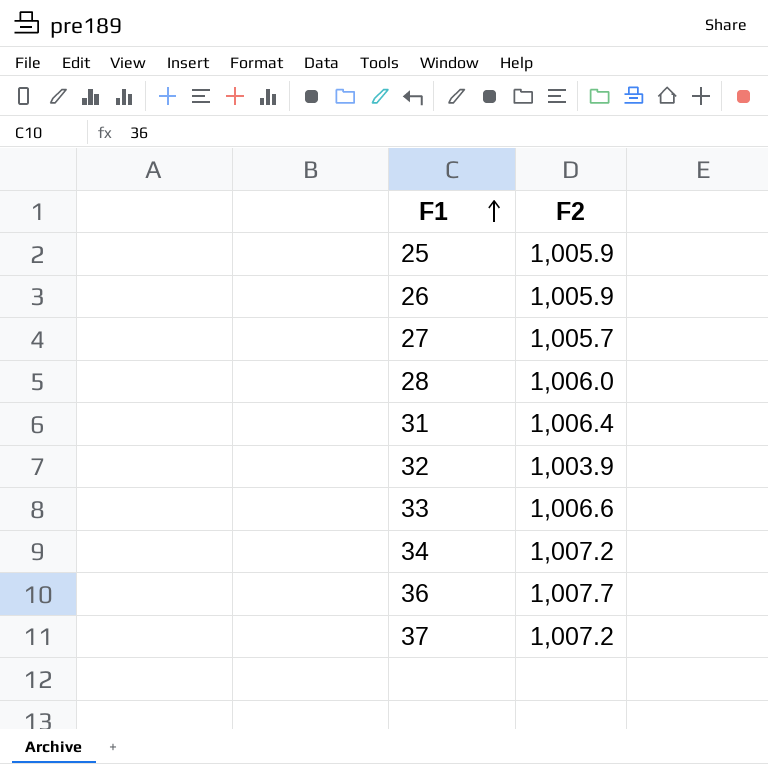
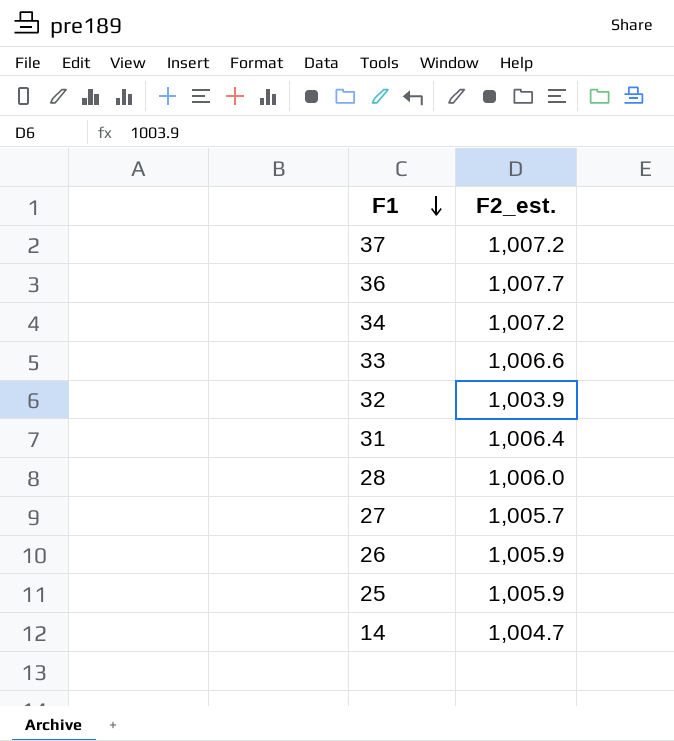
row order: F1 ascending -> F1 descending
column name: F2 -> F2_est.
row 14: none -> 1,004.7

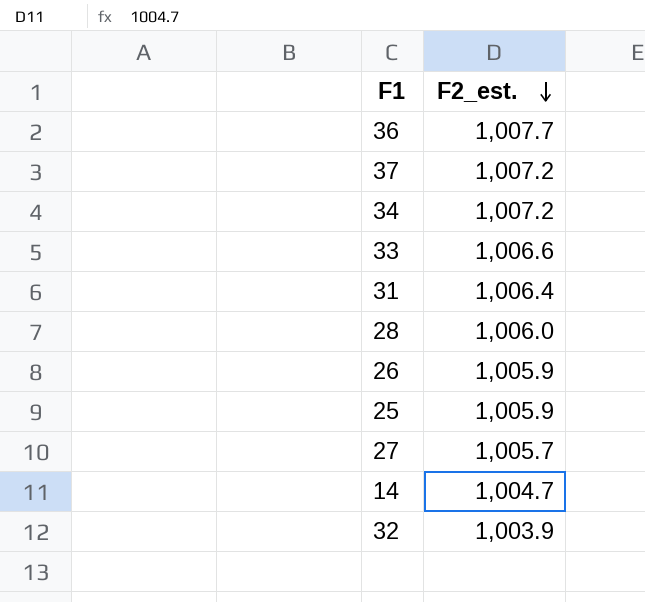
row order: F1 descending -> F2_est. descending

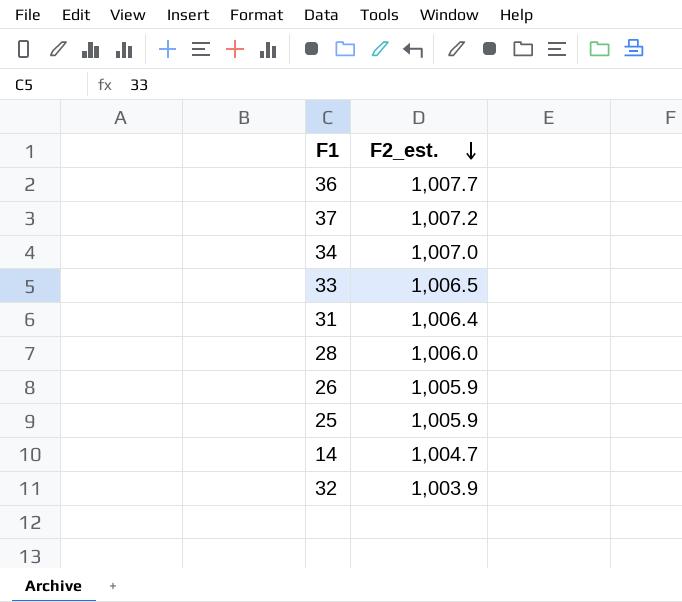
row 27: 1,005.7 -> none
34 | F2_est.: 1,007.2 -> 1,007.0
33 | F2_est.: 1,006.6 -> 1,006.5

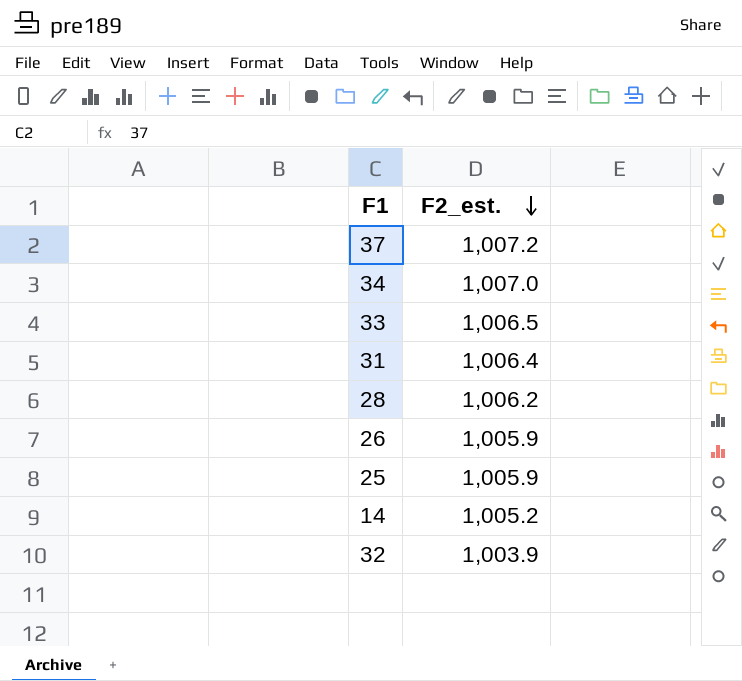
row 36: 1,007.7 -> none
28 | F2_est.: 1,006.0 -> 1,006.2
14 | F2_est.: 1,004.7 -> 1,005.2

